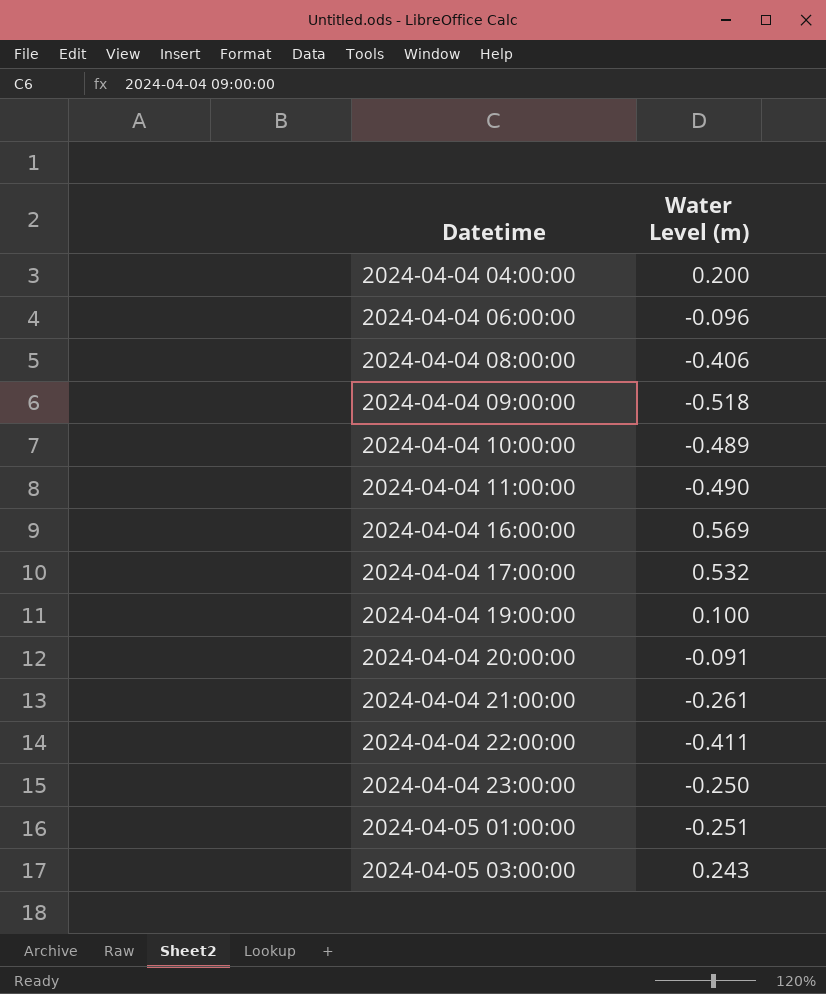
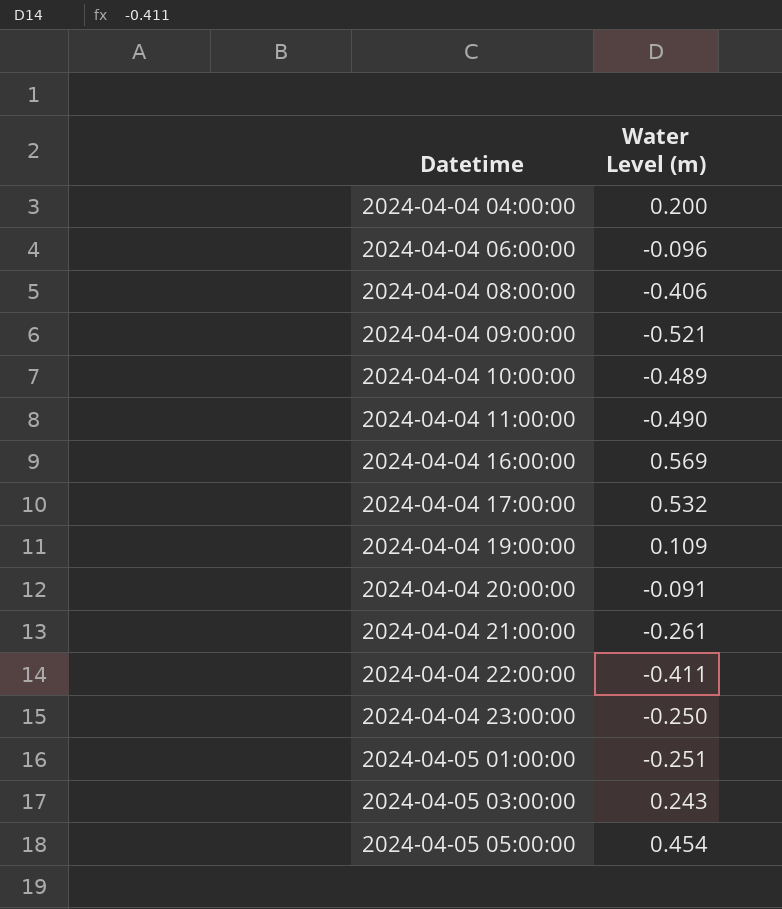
2024-04-04 09:00:00 | Water Level (m): -0.518 -> -0.521
2024-04-04 19:00:00 | Water Level (m): 0.100 -> 0.109
row 2024-04-05 05:00:00: none -> 0.454

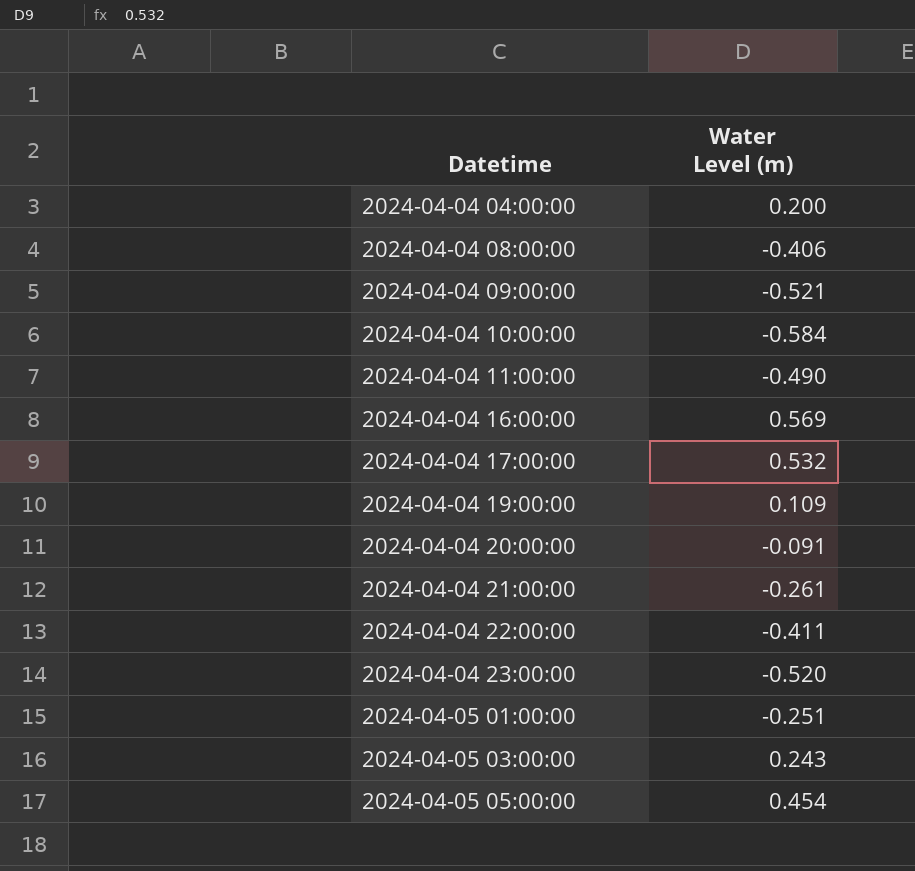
row 2024-04-04 06:00:00: -0.096 -> none
2024-04-04 10:00:00 | Water Level (m): -0.489 -> -0.584
2024-04-04 23:00:00 | Water Level (m): -0.250 -> -0.520

